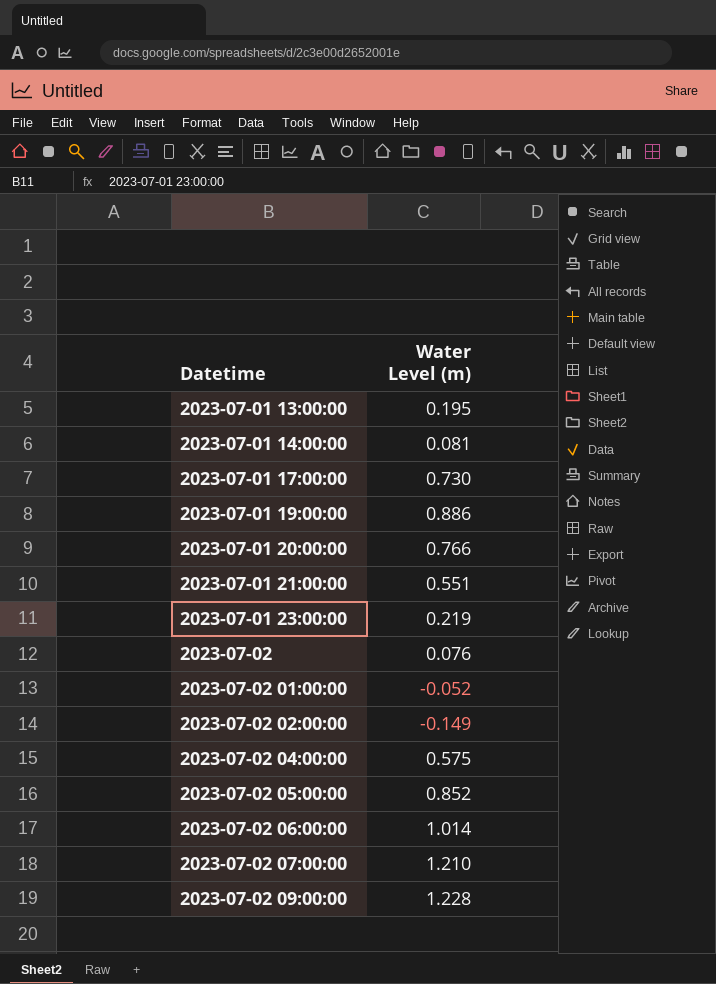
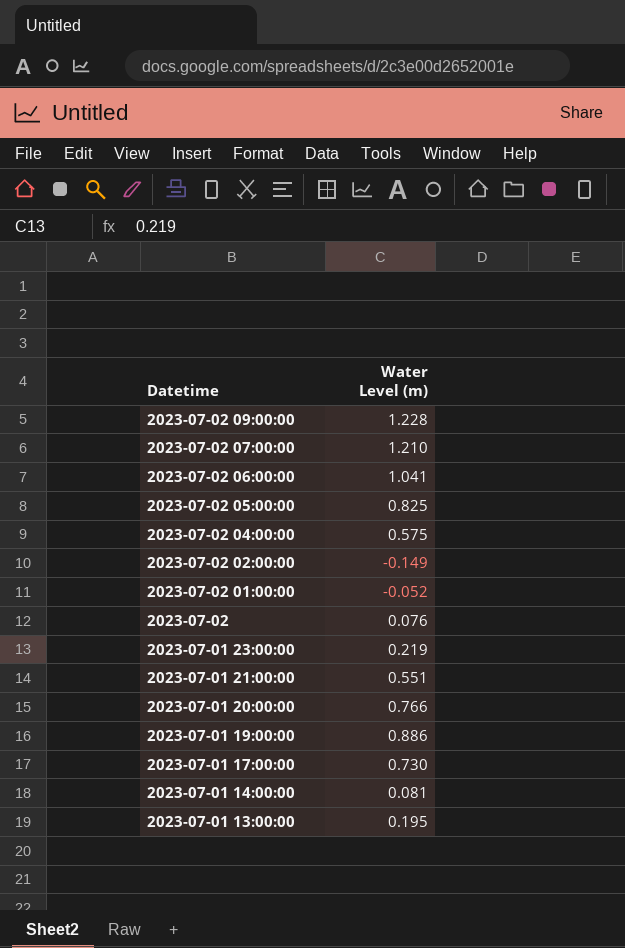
row order: Datetime ascending -> Datetime descending
2023-07-02 06:00:00 | Water Level (m): 1.014 -> 1.041
2023-07-02 05:00:00 | Water Level (m): 0.852 -> 0.825

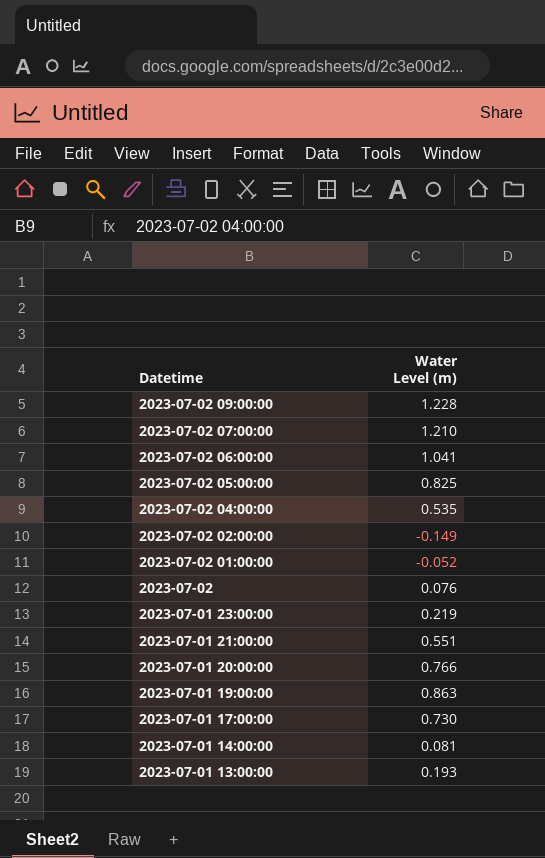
2023-07-02 04:00:00 | Water Level (m): 0.575 -> 0.535
2023-07-01 19:00:00 | Water Level (m): 0.886 -> 0.863
2023-07-01 13:00:00 | Water Level (m): 0.195 -> 0.193

